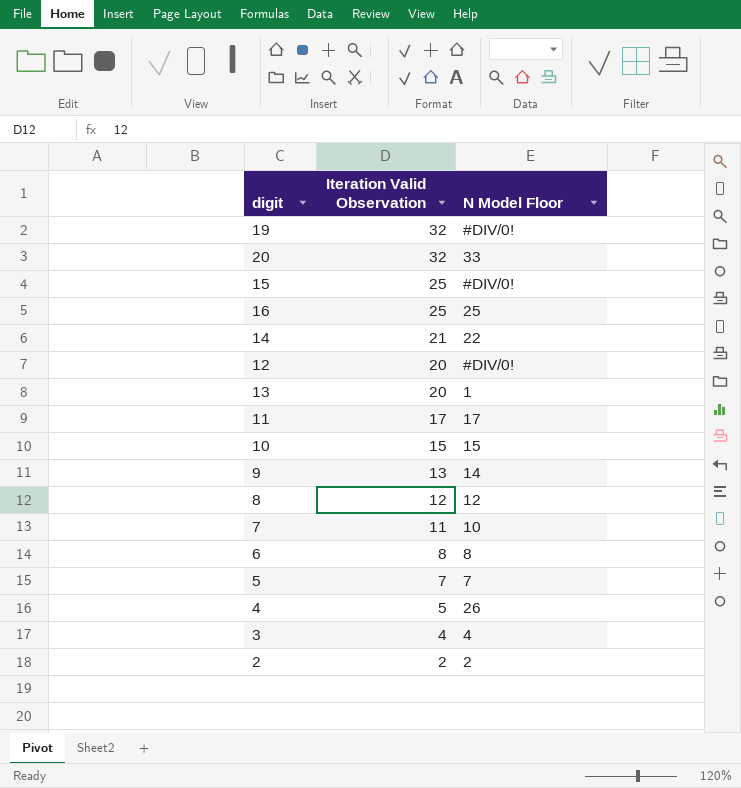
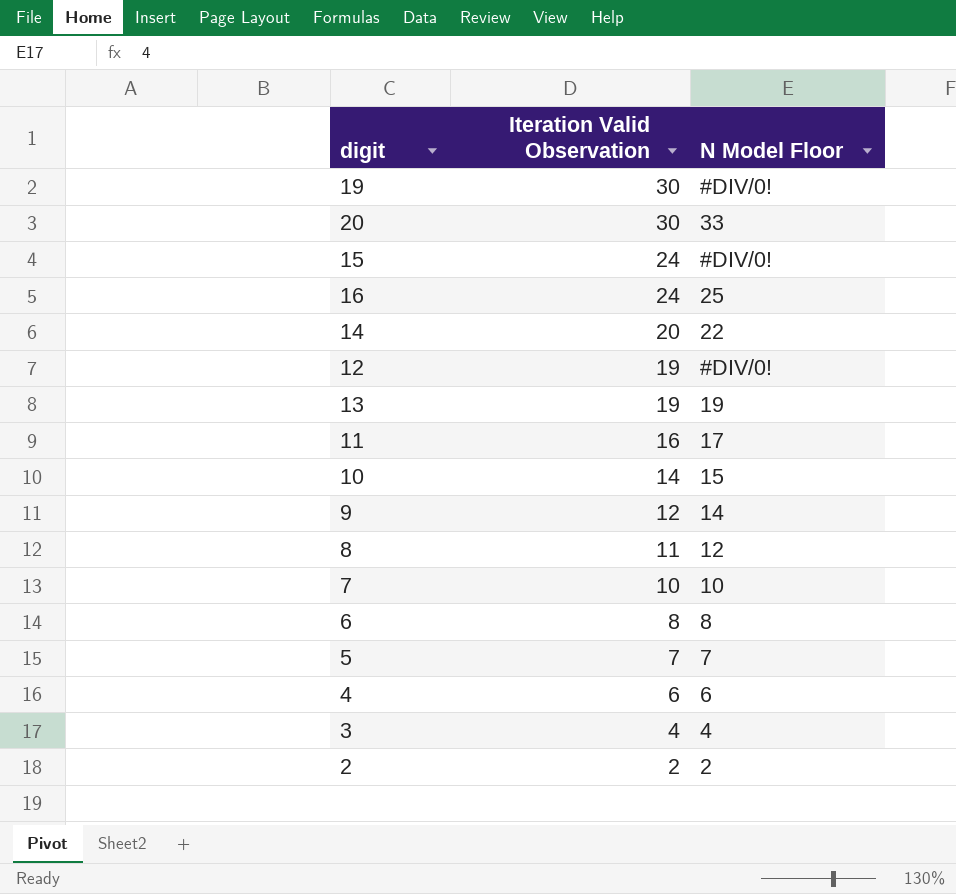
19 | Iteration Valid Observation: 32 -> 30
20 | Iteration Valid Observation: 32 -> 30
15 | Iteration Valid Observation: 25 -> 24
16 | Iteration Valid Observation: 25 -> 24
14 | Iteration Valid Observation: 21 -> 20
12 | Iteration Valid Observation: 20 -> 19
13 | Iteration Valid Observation: 20 -> 19
13 | N Model Floor: 1 -> 19
11 | Iteration Valid Observation: 17 -> 16
10 | Iteration Valid Observation: 15 -> 14
9 | Iteration Valid Observation: 13 -> 12
8 | Iteration Valid Observation: 12 -> 11
7 | Iteration Valid Observation: 11 -> 10
4 | Iteration Valid Observation: 5 -> 6
4 | N Model Floor: 26 -> 6

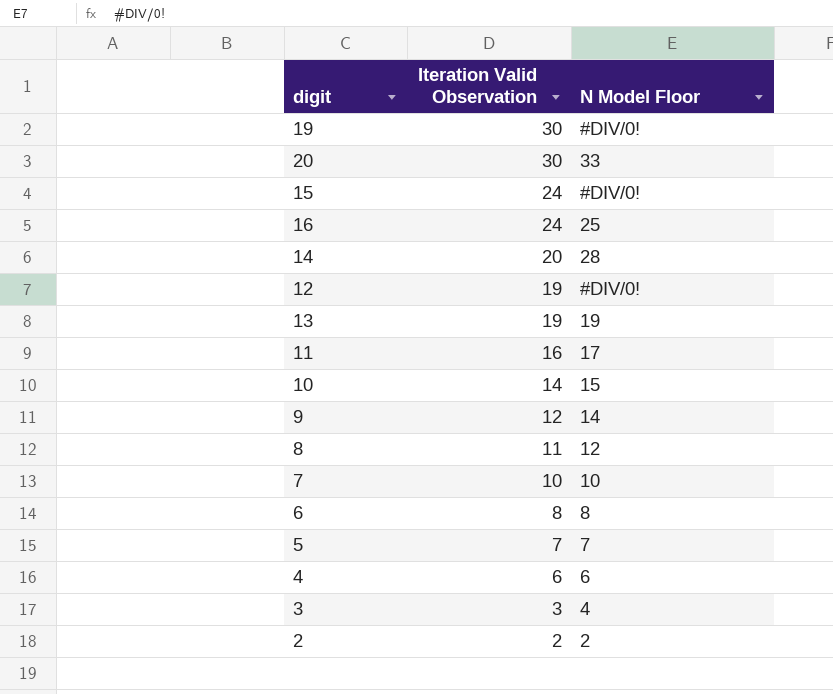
14 | N Model Floor: 22 -> 28
3 | Iteration Valid Observation: 4 -> 3

